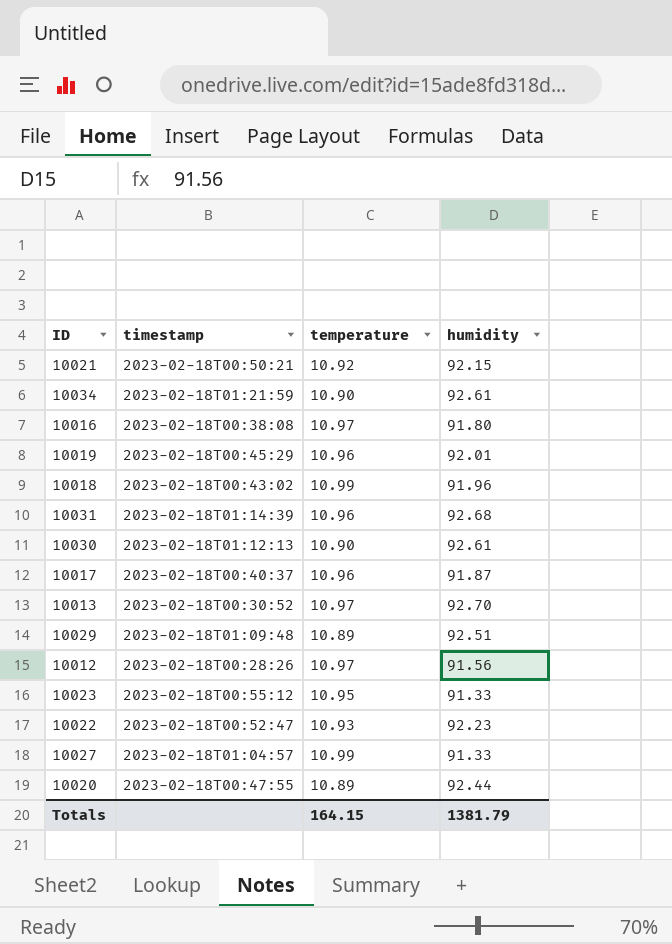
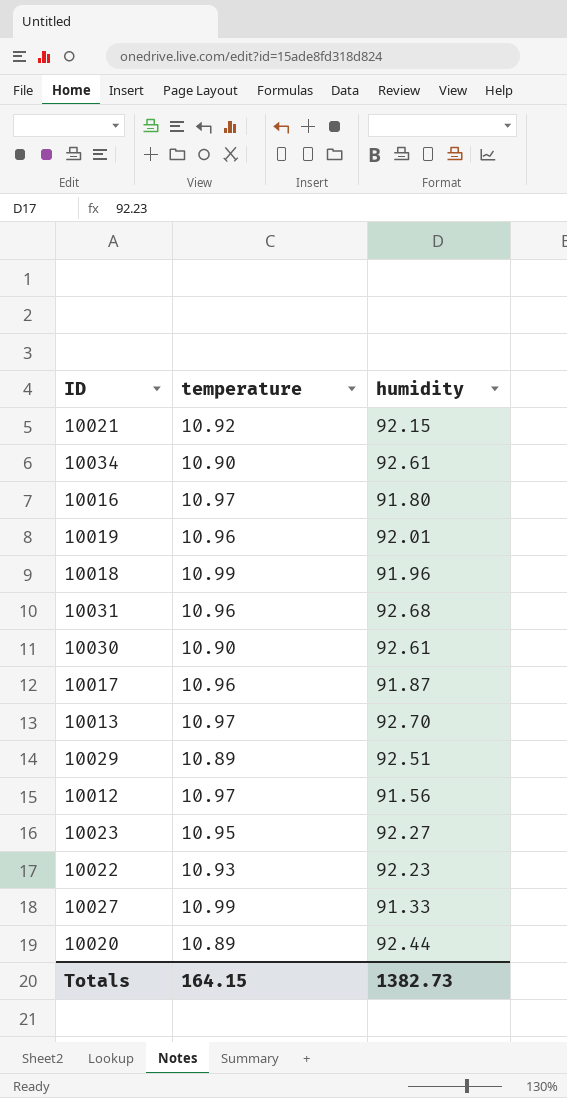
column timestamp | position: 2 -> none
10023 | humidity: 91.33 -> 92.27
Totals | humidity: 1381.79 -> 1382.73

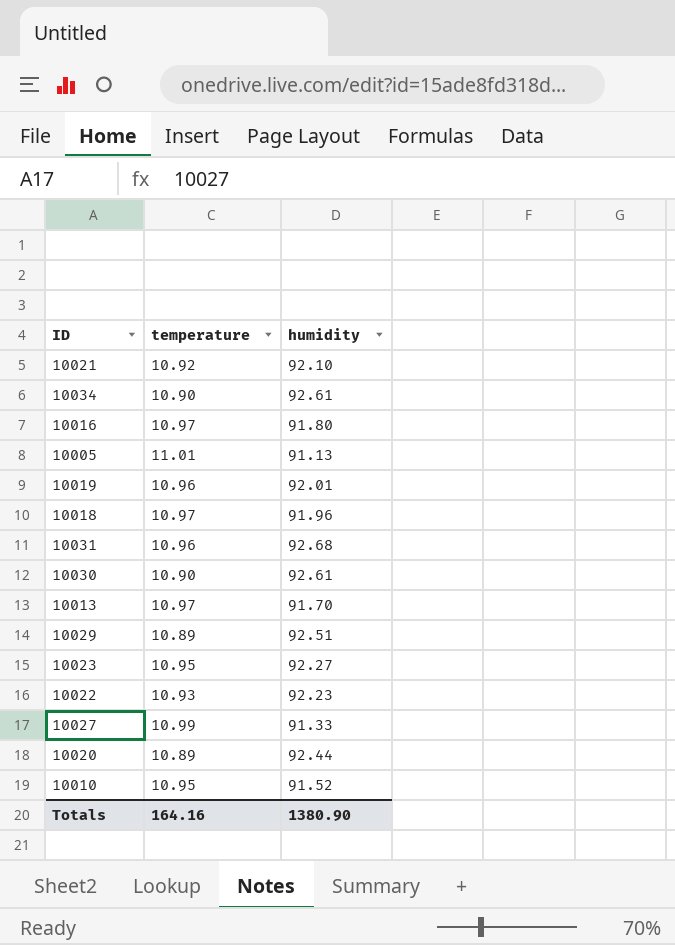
row 10017: 10.96 | 91.87 -> none
row 10012: 10.97 | 91.56 -> none
10021 | humidity: 92.15 -> 92.10
row 10005: none -> 11.01 | 91.13
10018 | temperature: 10.99 -> 10.97
10013 | humidity: 92.70 -> 91.70
row 10010: none -> 10.95 | 91.52
Totals | temperature: 164.15 -> 164.16
Totals | humidity: 1382.73 -> 1380.90

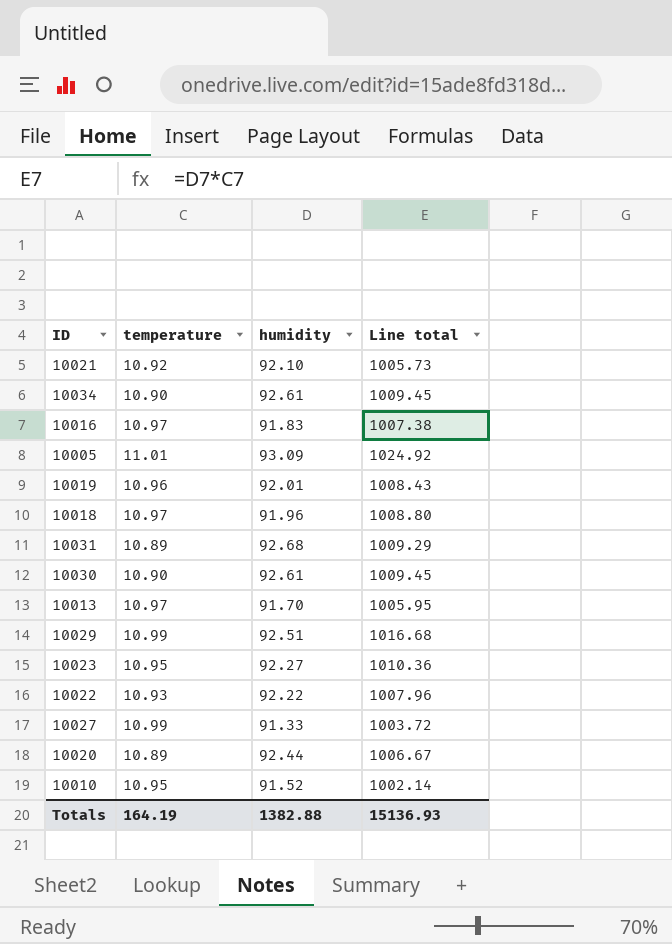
column Line total | formula: none -> [temperature] * [humidity]
10016 | humidity: 91.80 -> 91.83
10005 | humidity: 91.13 -> 93.09
10031 | temperature: 10.96 -> 10.89
10029 | temperature: 10.89 -> 10.99
10022 | humidity: 92.23 -> 92.22
Totals | temperature: 164.16 -> 164.19
Totals | humidity: 1380.90 -> 1382.88

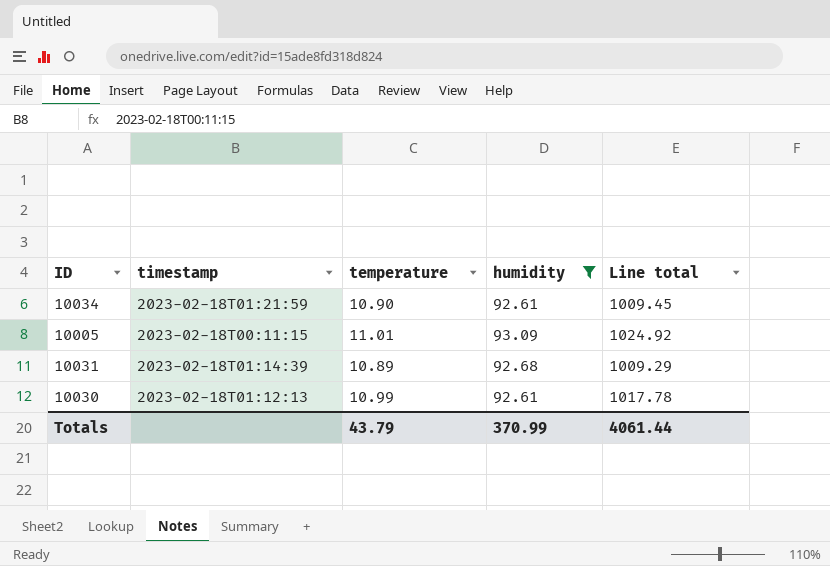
filter: none -> humidity >= 92.61
column timestamp | position: none -> 2
10030 | temperature: 10.90 -> 10.99
10030 | Line total: 1009.45 -> 1017.78
Totals | temperature: 164.19 -> 43.79
Totals | humidity: 1382.88 -> 370.99
Totals | Line total: 15136.93 -> 4061.44

